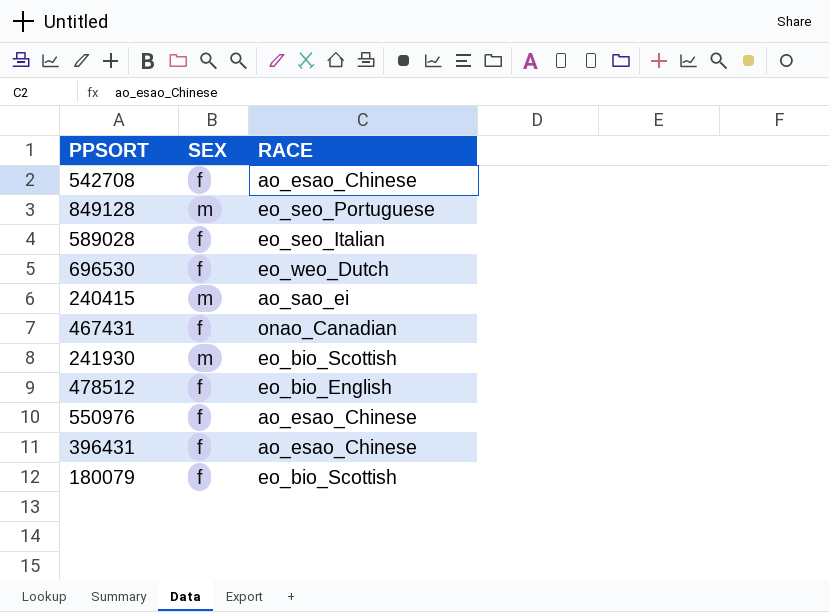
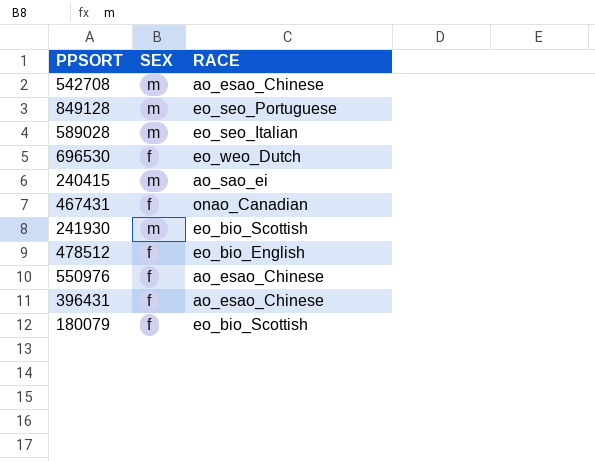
542708 | SEX: f -> m
589028 | SEX: f -> m

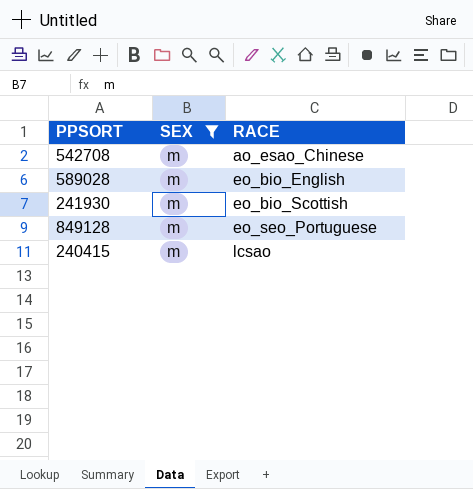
filter: none -> SEX = m
row order: none -> RACE ascending
589028 | RACE: eo_seo_Italian -> eo_bio_English
240415 | RACE: ao_sao_ei -> lcsao

